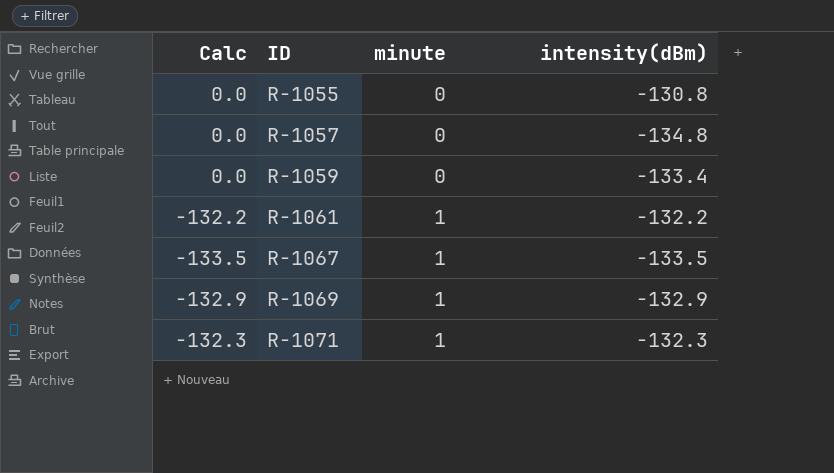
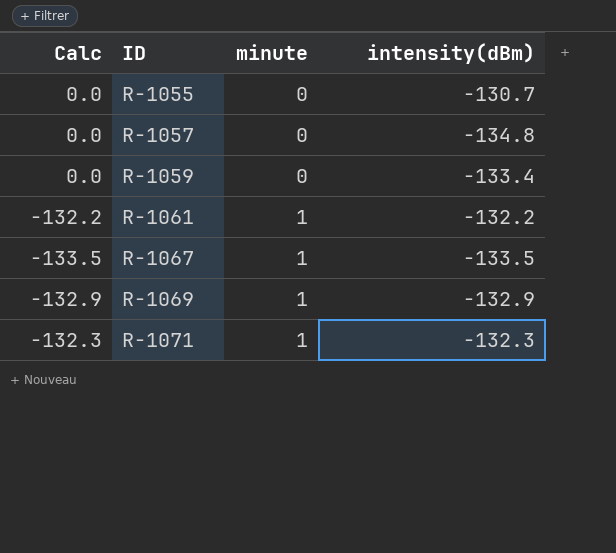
R-1055 | intensity(dBm): -130.8 -> -130.7

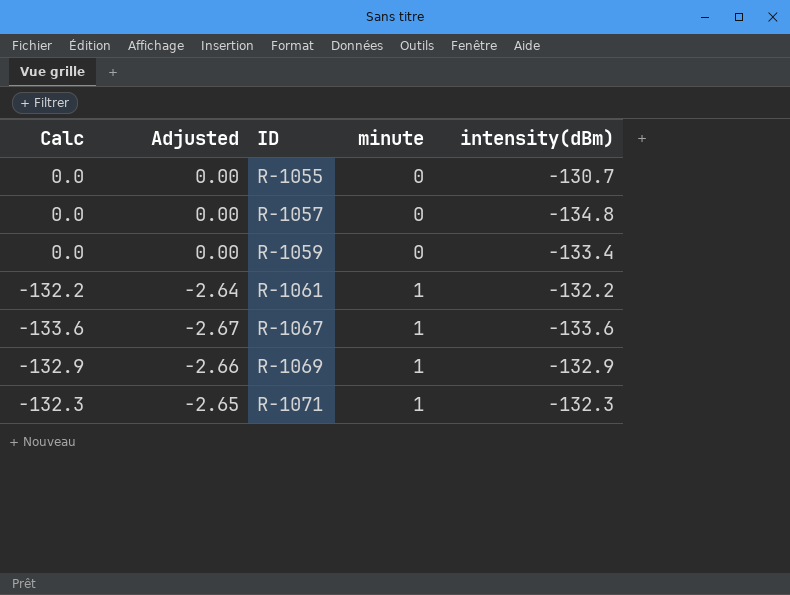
column Adjusted | formula: none -> [Calc] * 0.02
R-1067 | Calc: -133.5 -> -133.6
R-1067 | intensity(dBm): -133.5 -> -133.6

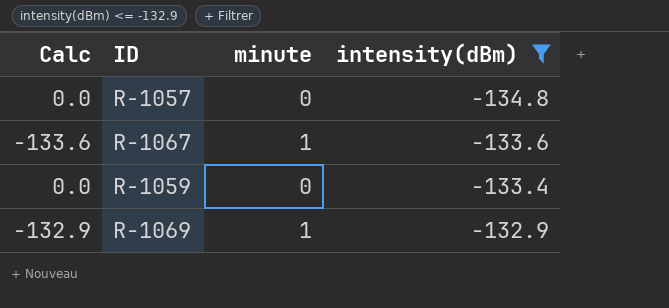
filter: none -> intensity(dBm) <= -132.9
row order: ID ascending -> intensity(dBm) ascending
column Adjusted | formula: [Calc] * 0.02 -> none

